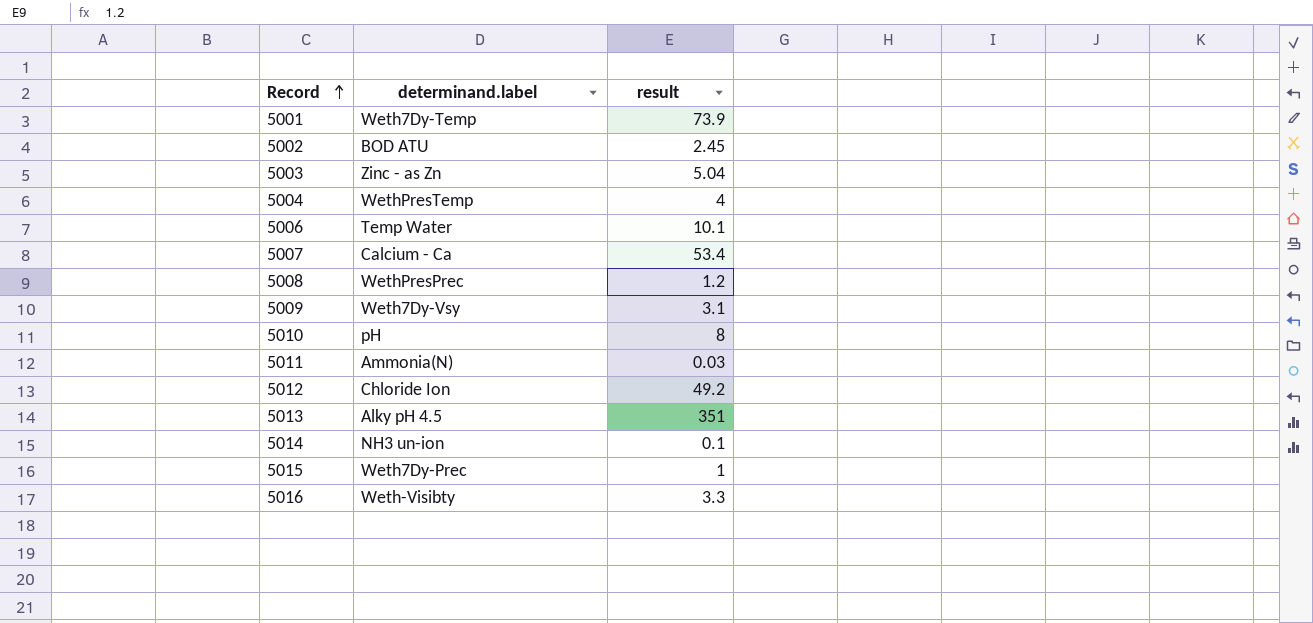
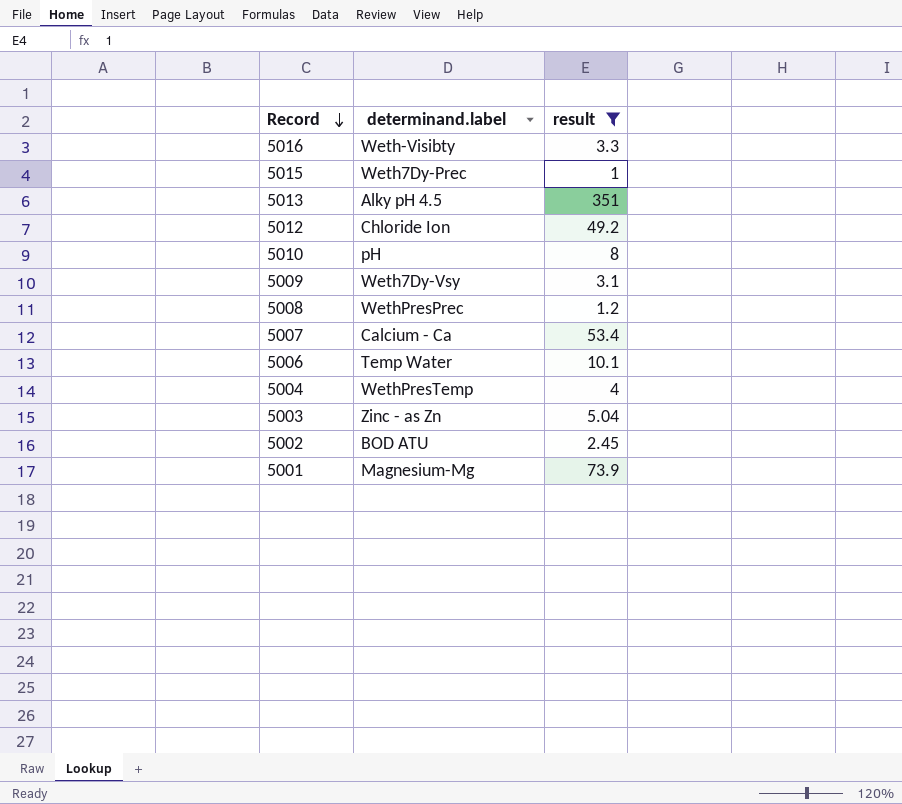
filter: none -> result >= 1
row order: Record ascending -> Record descending
5001 | determinand.label: Weth7Dy-Temp -> Magnesium-Mg

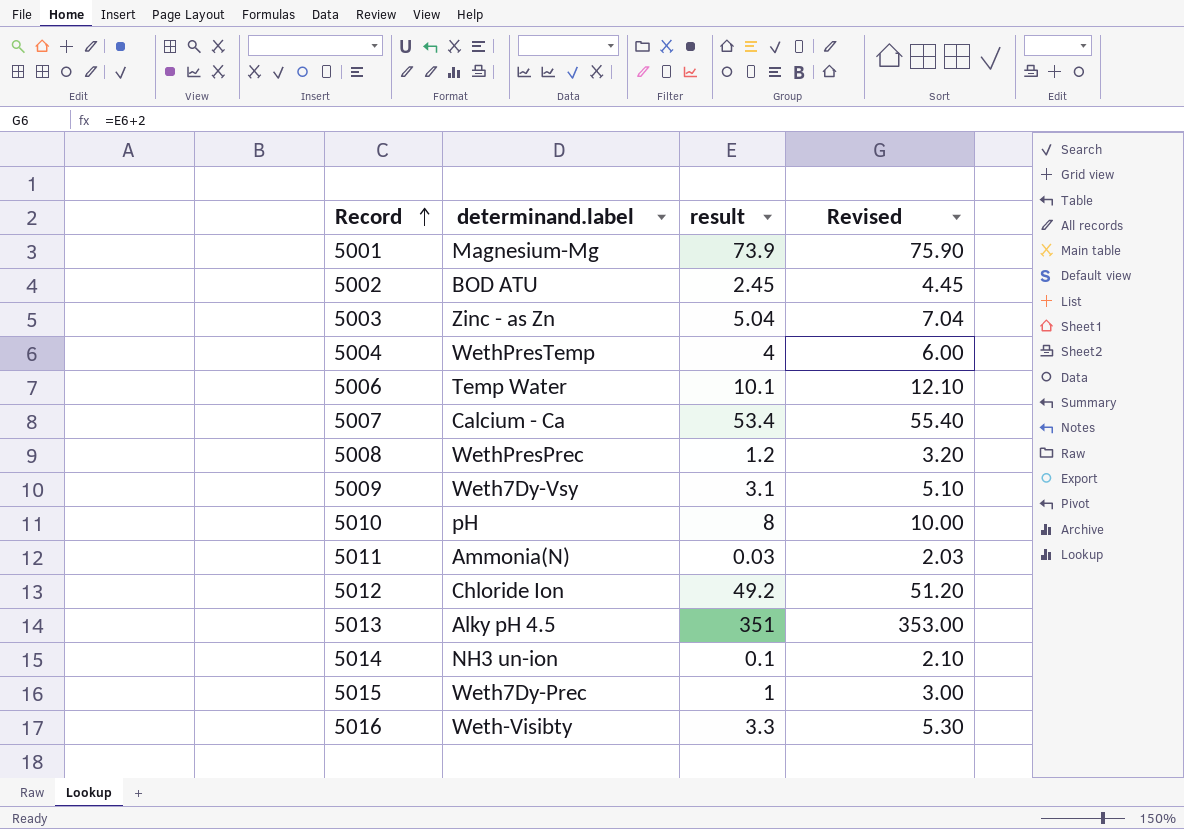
filter: result >= 1 -> none
row order: Record descending -> Record ascending
column Revised | formula: none -> [result] + 2

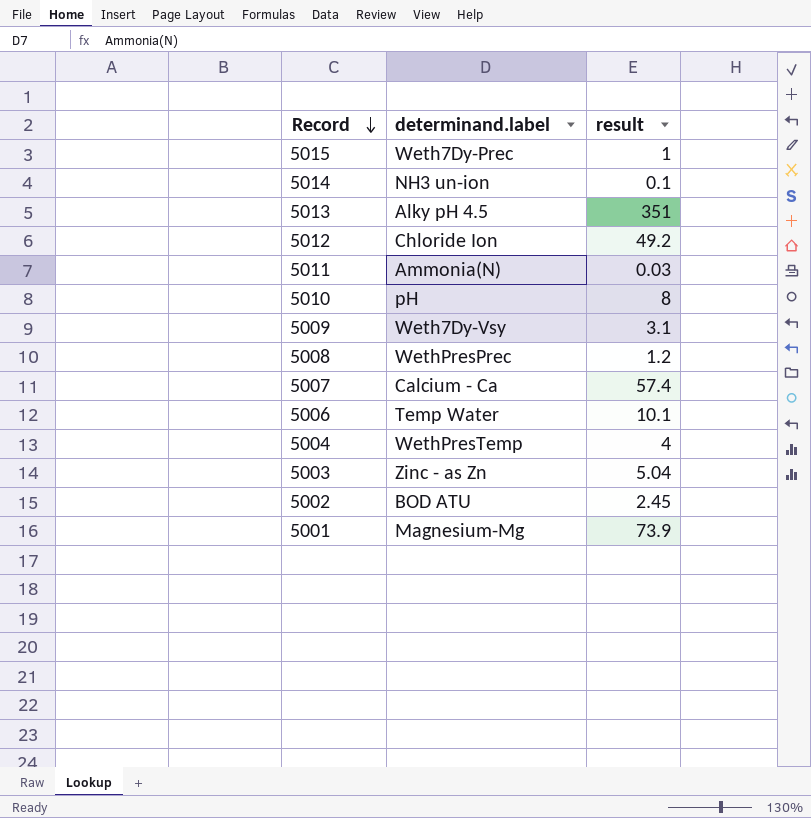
row order: Record ascending -> Record descending
column Revised | formula: [result] + 2 -> none
row 5016: Weth-Visibty | 3.3 | 5.30 -> none
5007 | result: 53.4 -> 57.4

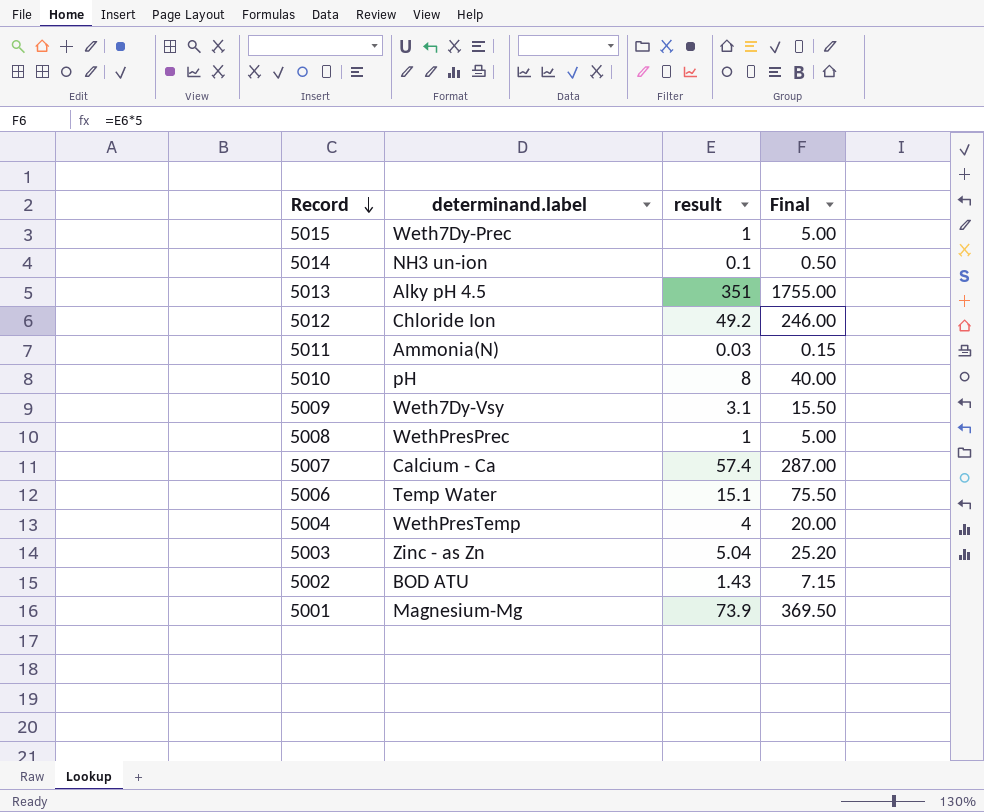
column Final | formula: none -> [result] * 5
5008 | result: 1.2 -> 1
5006 | result: 10.1 -> 15.1
5002 | result: 2.45 -> 1.43

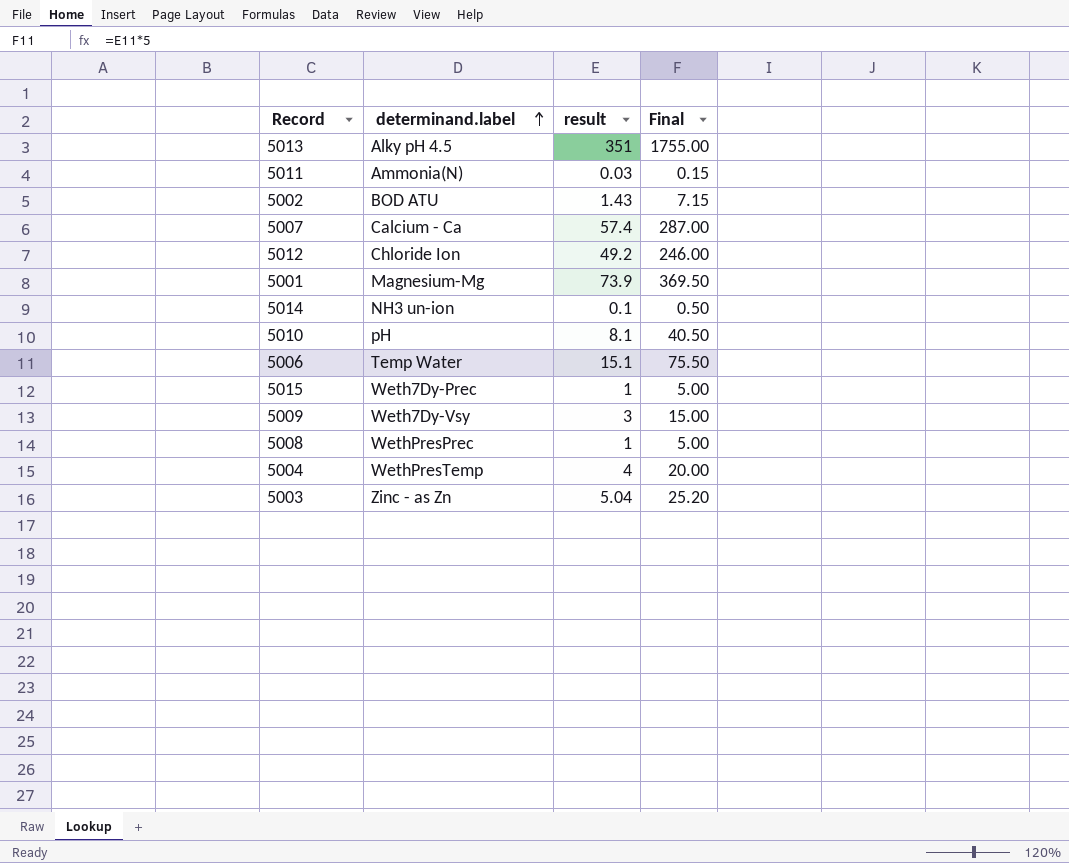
row order: Record descending -> determinand.label ascending
5010 | result: 8 -> 8.1
5010 | Final: 40.00 -> 40.50
5009 | result: 3.1 -> 3
5009 | Final: 15.50 -> 15.00

